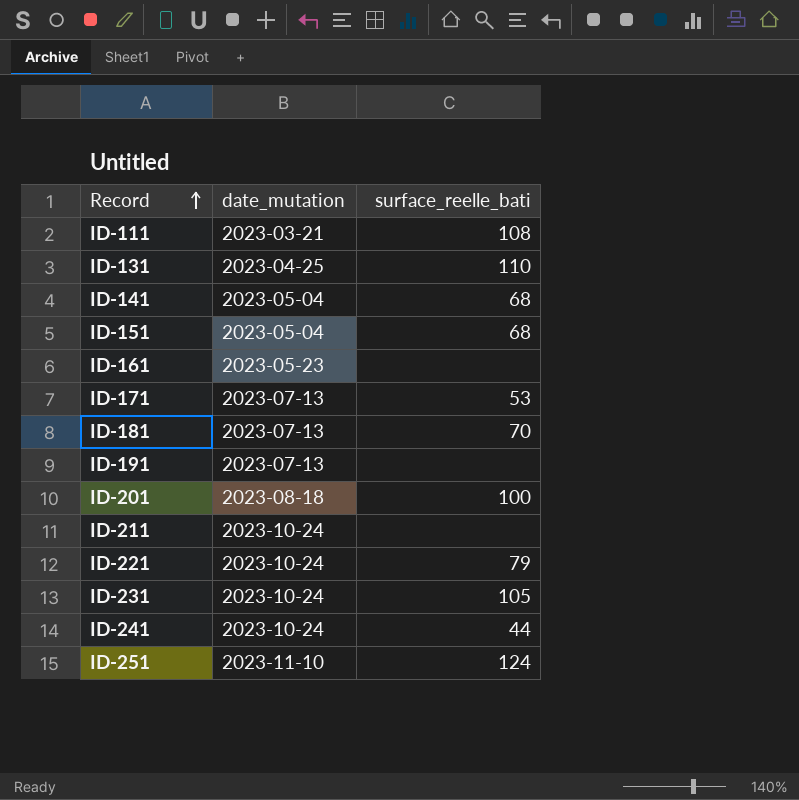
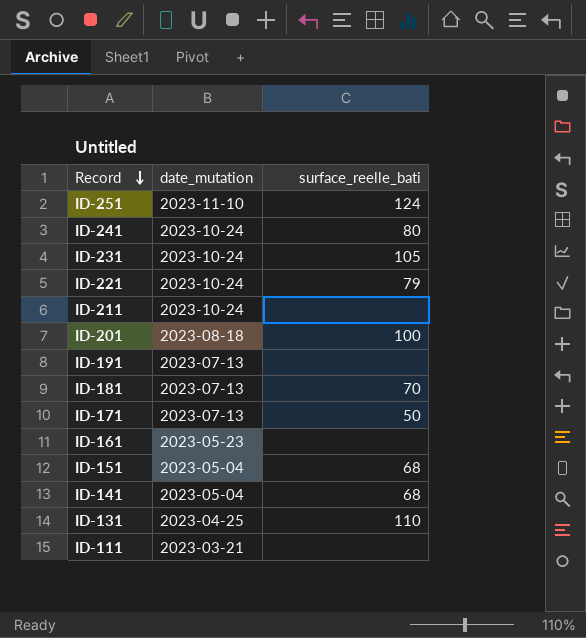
row order: Record ascending -> Record descending
ID-241 | surface_reelle_bati: 44 -> 80
ID-171 | surface_reelle_bati: 53 -> 50
ID-111 | surface_reelle_bati: 108 -> none

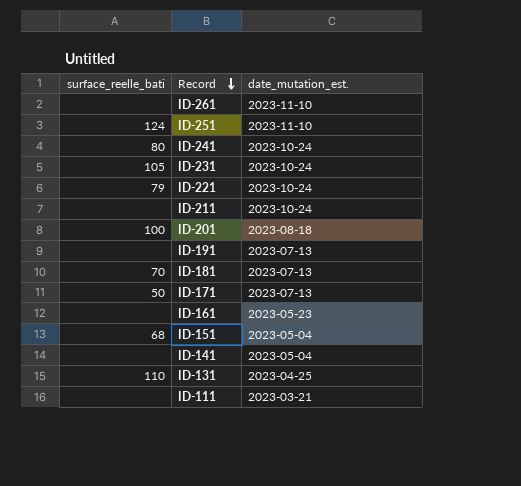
column surface_reelle_bati | position: 3 -> 1
column name: date_mutation -> date_mutation_est.
row ID-261: none -> none | 2023-11-10
ID-141 | surface_reelle_bati: 68 -> none

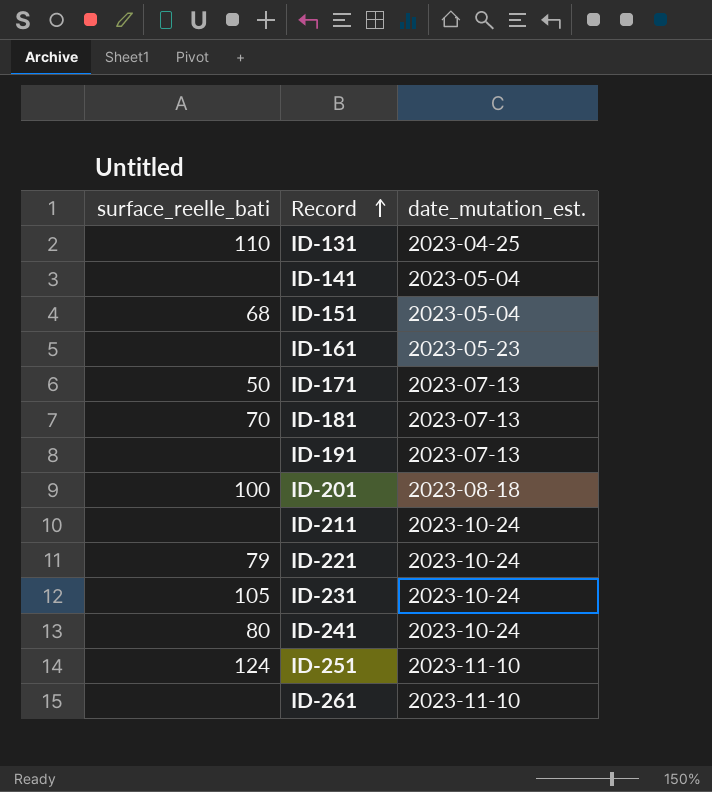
row order: Record descending -> Record ascending
row ID-111: none | 2023-03-21 -> none

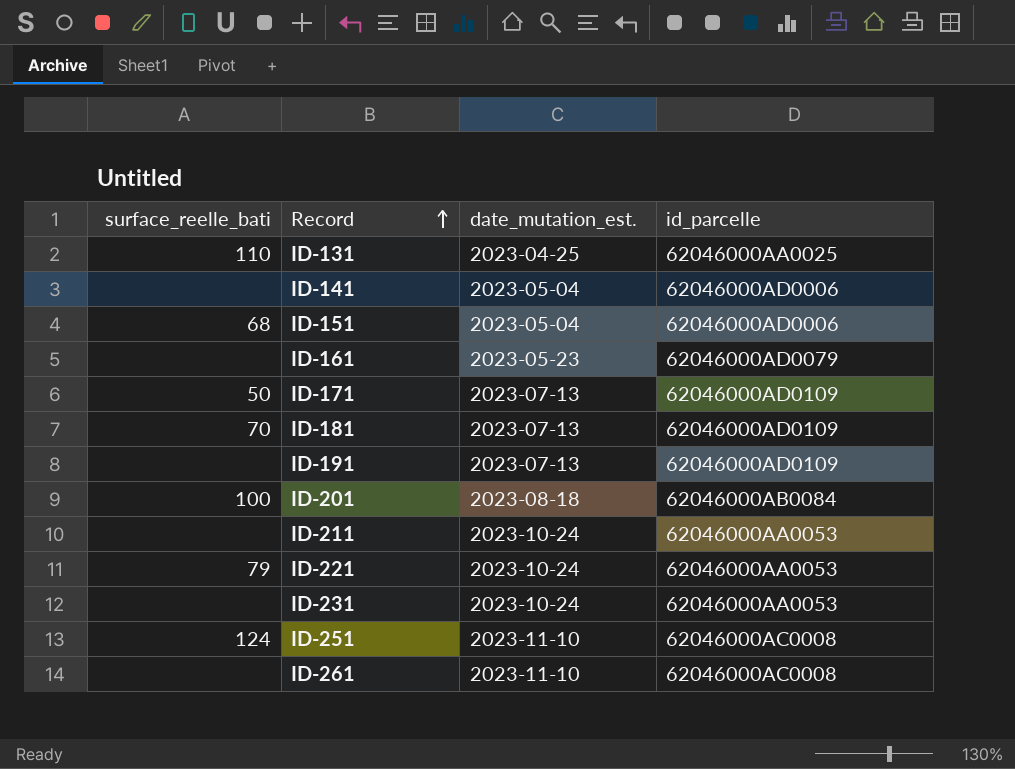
column id_parcelle | position: none -> 4
row ID-241: 80 | 2023-10-24 -> none
ID-231 | surface_reelle_bati: 105 -> none

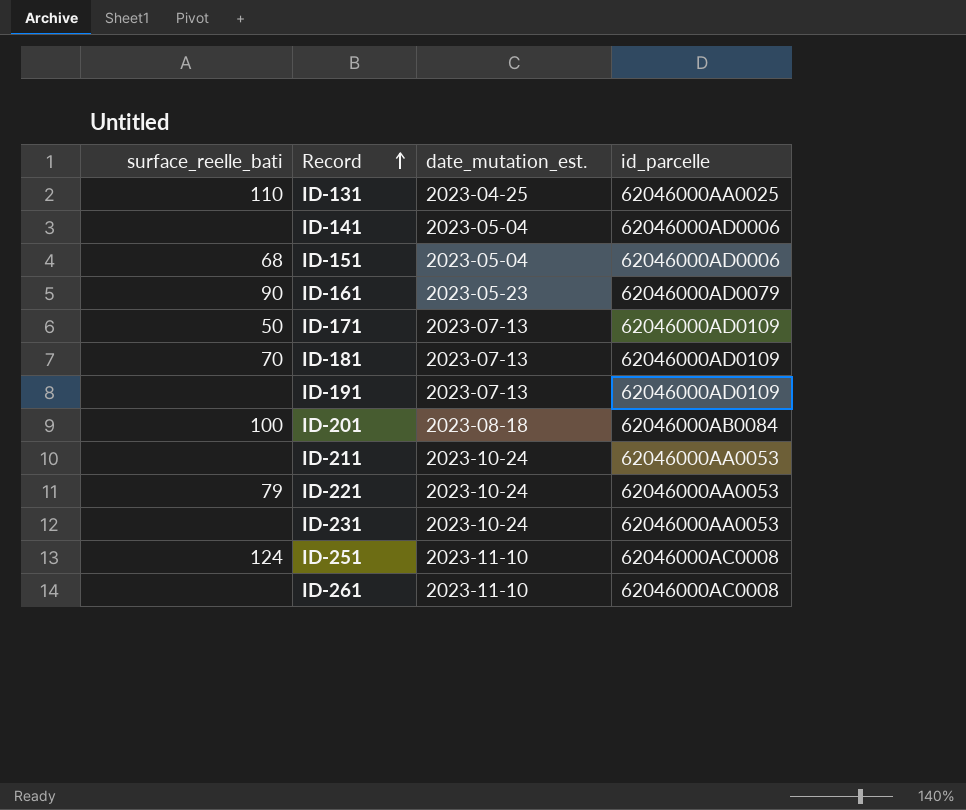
ID-161 | surface_reelle_bati: none -> 90

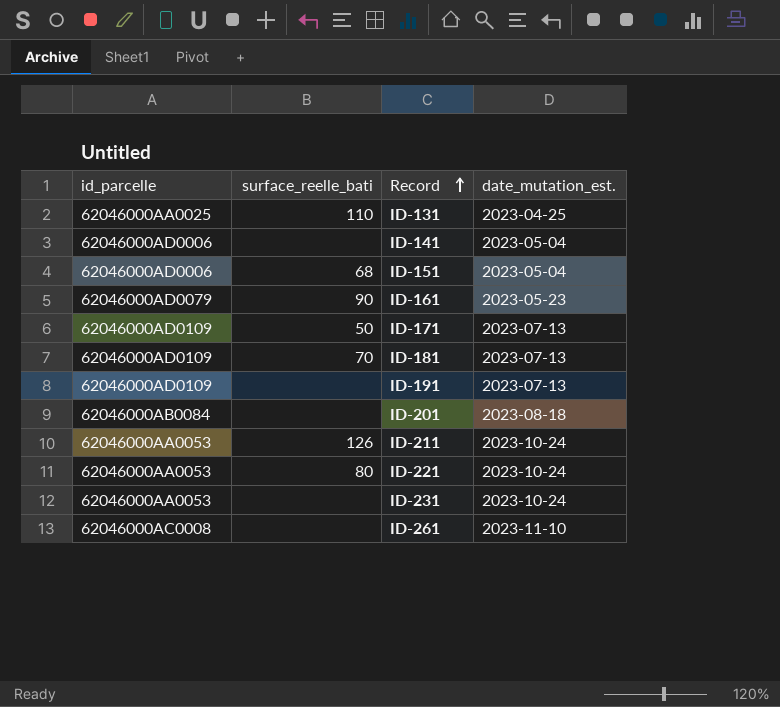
column id_parcelle | position: 4 -> 1
row ID-251: 124 | 2023-11-10 | 62046000AC0008 -> none
ID-201 | surface_reelle_bati: 100 -> none
ID-211 | surface_reelle_bati: none -> 126
ID-221 | surface_reelle_bati: 79 -> 80

